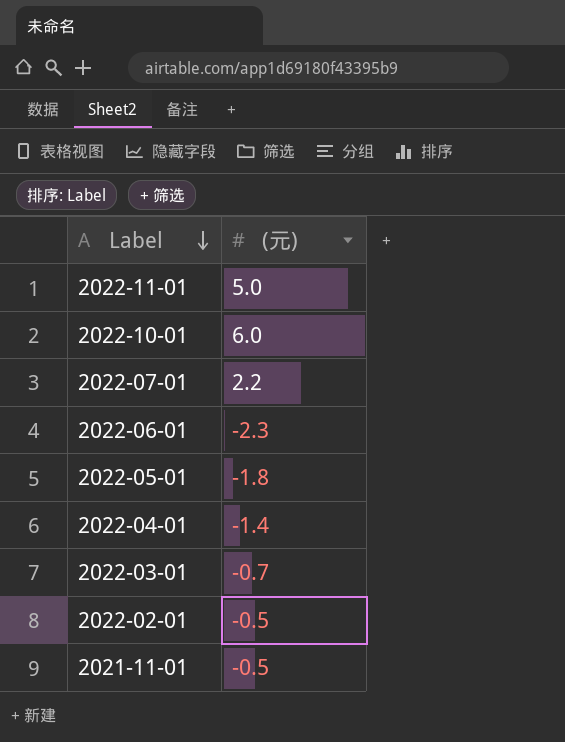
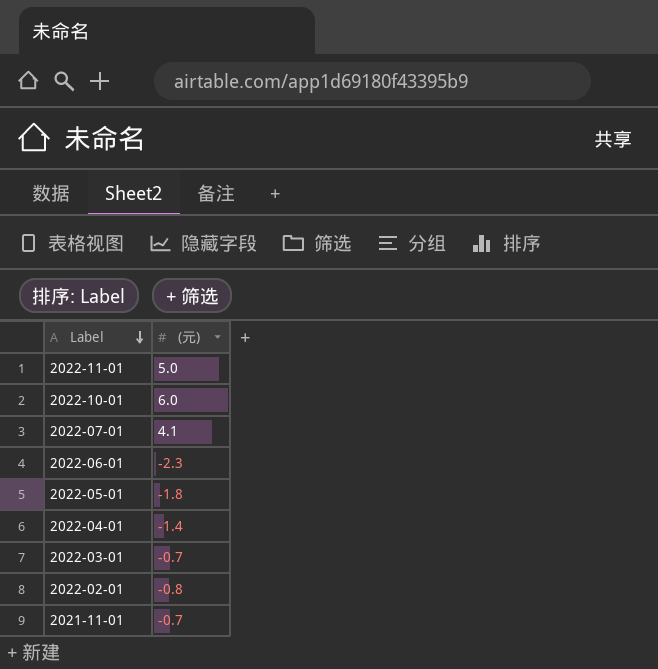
2022-07-01 | (元): 2.2 -> 4.1
2022-02-01 | (元): -0.5 -> -0.8
2021-11-01 | (元): -0.5 -> -0.7

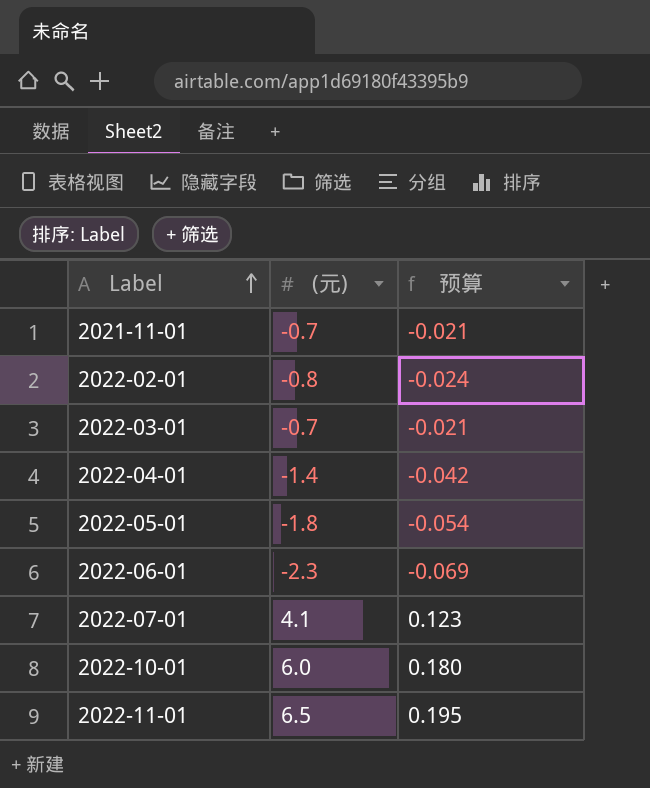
row order: Label descending -> Label ascending
column 预算 | formula: none -> [(元)] * 0.03
2022-11-01 | (元): 5.0 -> 6.5

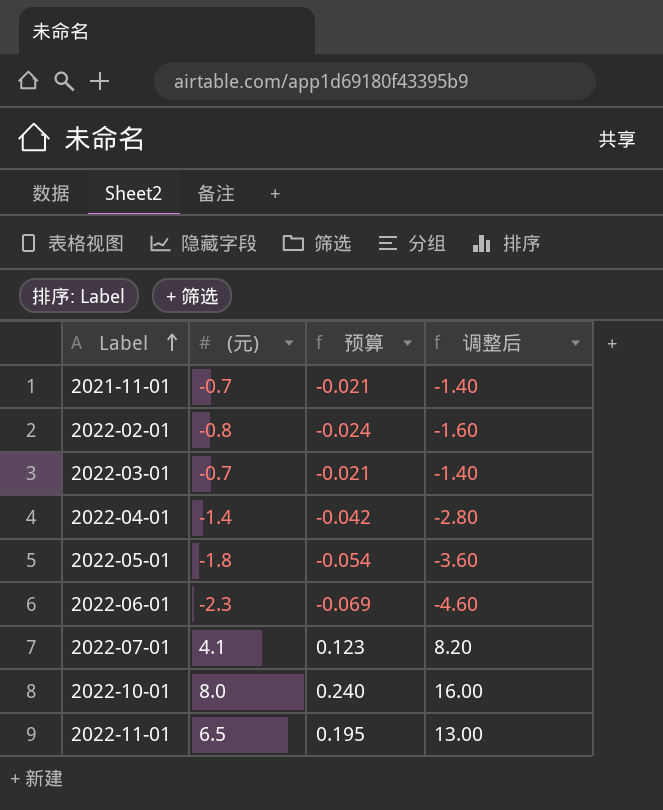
column 调整后 | formula: none -> [(元)] * 2
2022-10-01 | (元): 6.0 -> 8.0
2022-10-01 | 预算: 0.180 -> 0.240

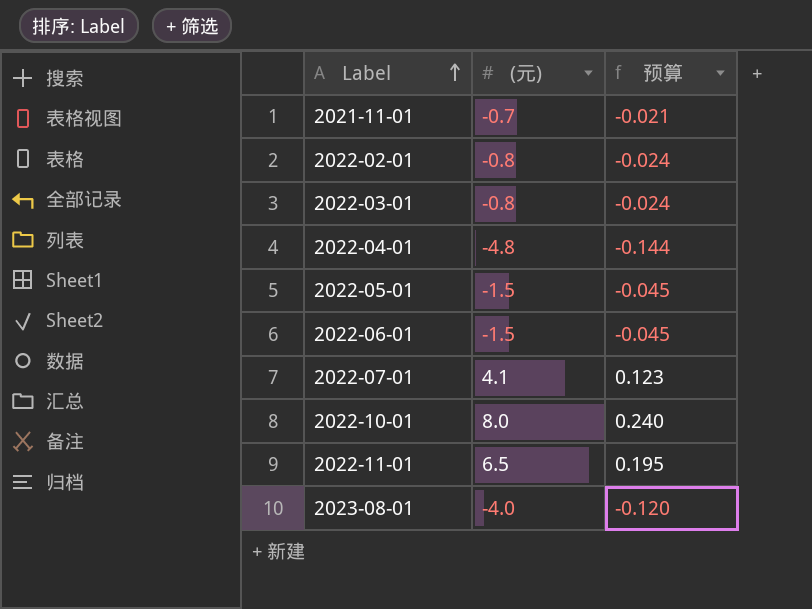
column 调整后 | formula: [(元)] * 2 -> none
2022-03-01 | (元): -0.7 -> -0.8
2022-03-01 | 预算: -0.021 -> -0.024
2022-04-01 | (元): -1.4 -> -4.8
2022-04-01 | 预算: -0.042 -> -0.144
2022-05-01 | (元): -1.8 -> -1.5
2022-05-01 | 预算: -0.054 -> -0.045
2022-06-01 | (元): -2.3 -> -1.5
2022-06-01 | 预算: -0.069 -> -0.045
row 2023-08-01: none -> -4.0 | -0.120

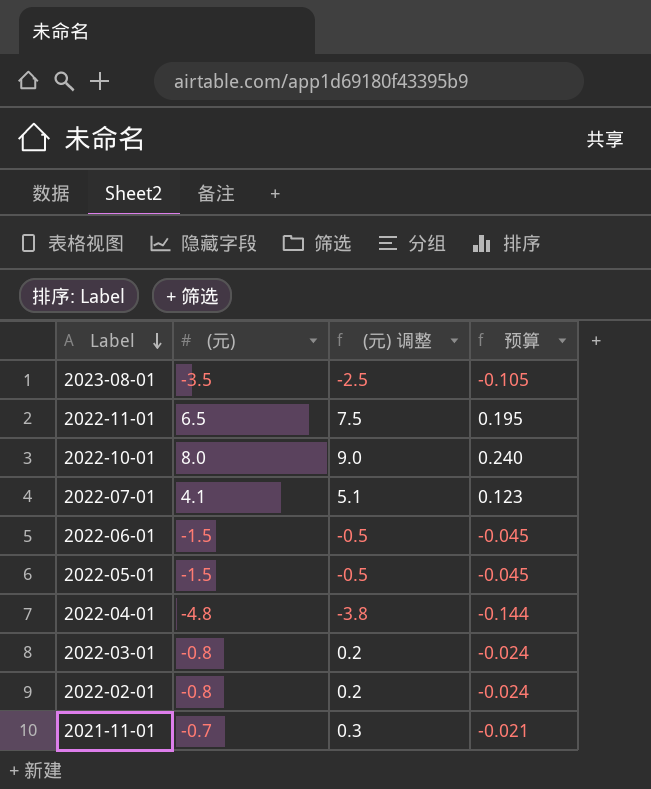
row order: Label ascending -> Label descending
column (元) 调整 | formula: none -> [(元)] + 1
2023-08-01 | (元): -4.0 -> -3.5
2023-08-01 | 预算: -0.120 -> -0.105

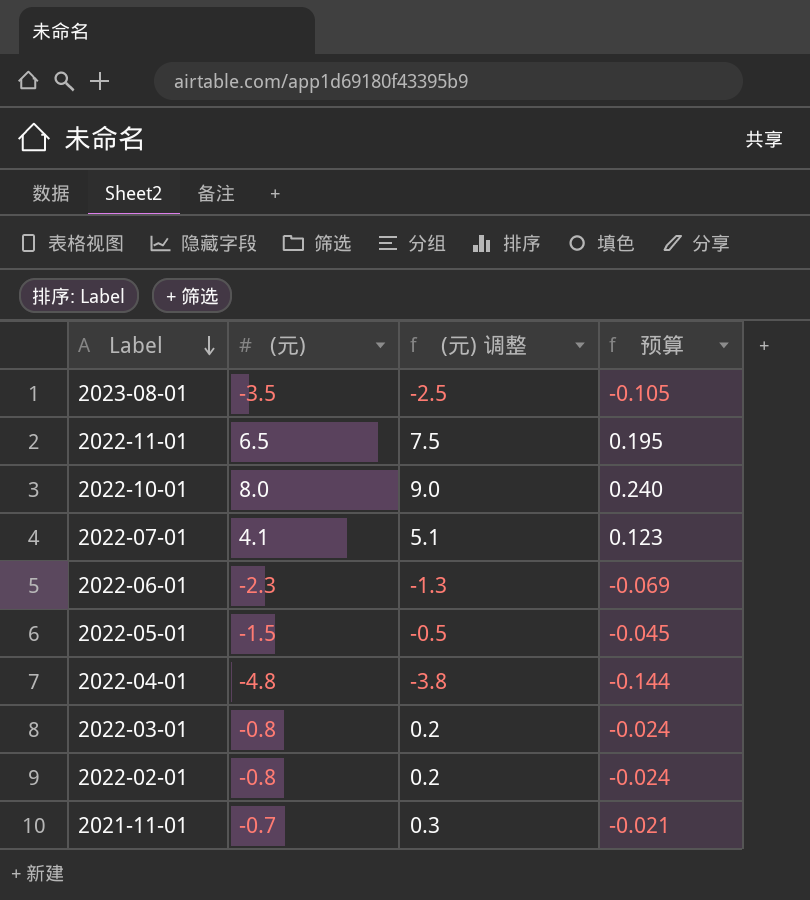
2022-06-01 | (元): -1.5 -> -2.3
2022-06-01 | (元) 调整: -0.5 -> -1.3
2022-06-01 | 预算: -0.045 -> -0.069

